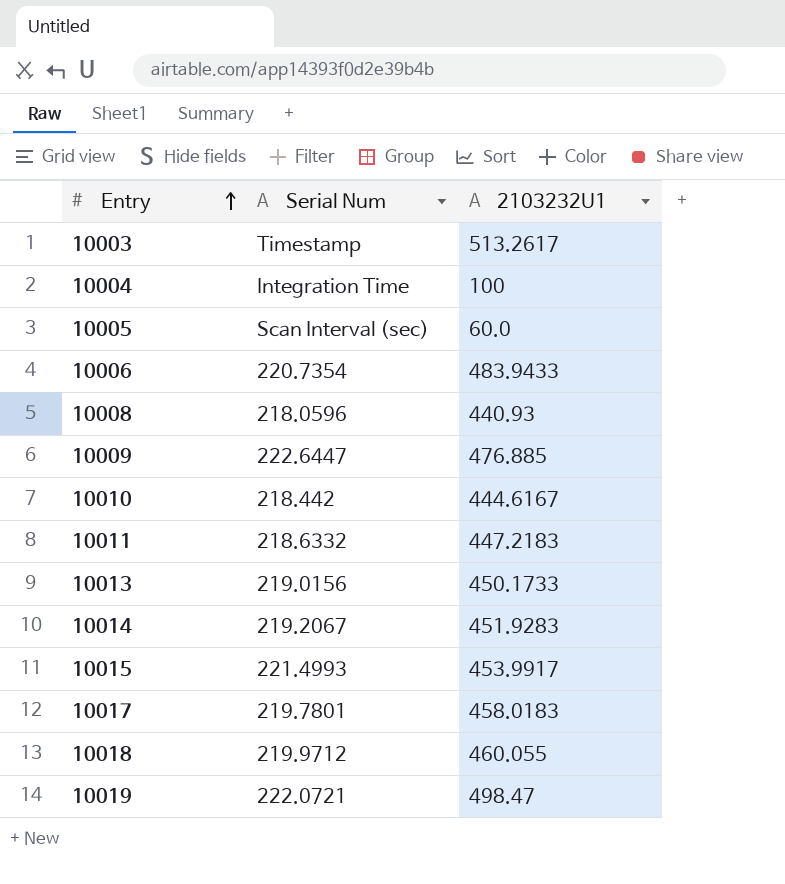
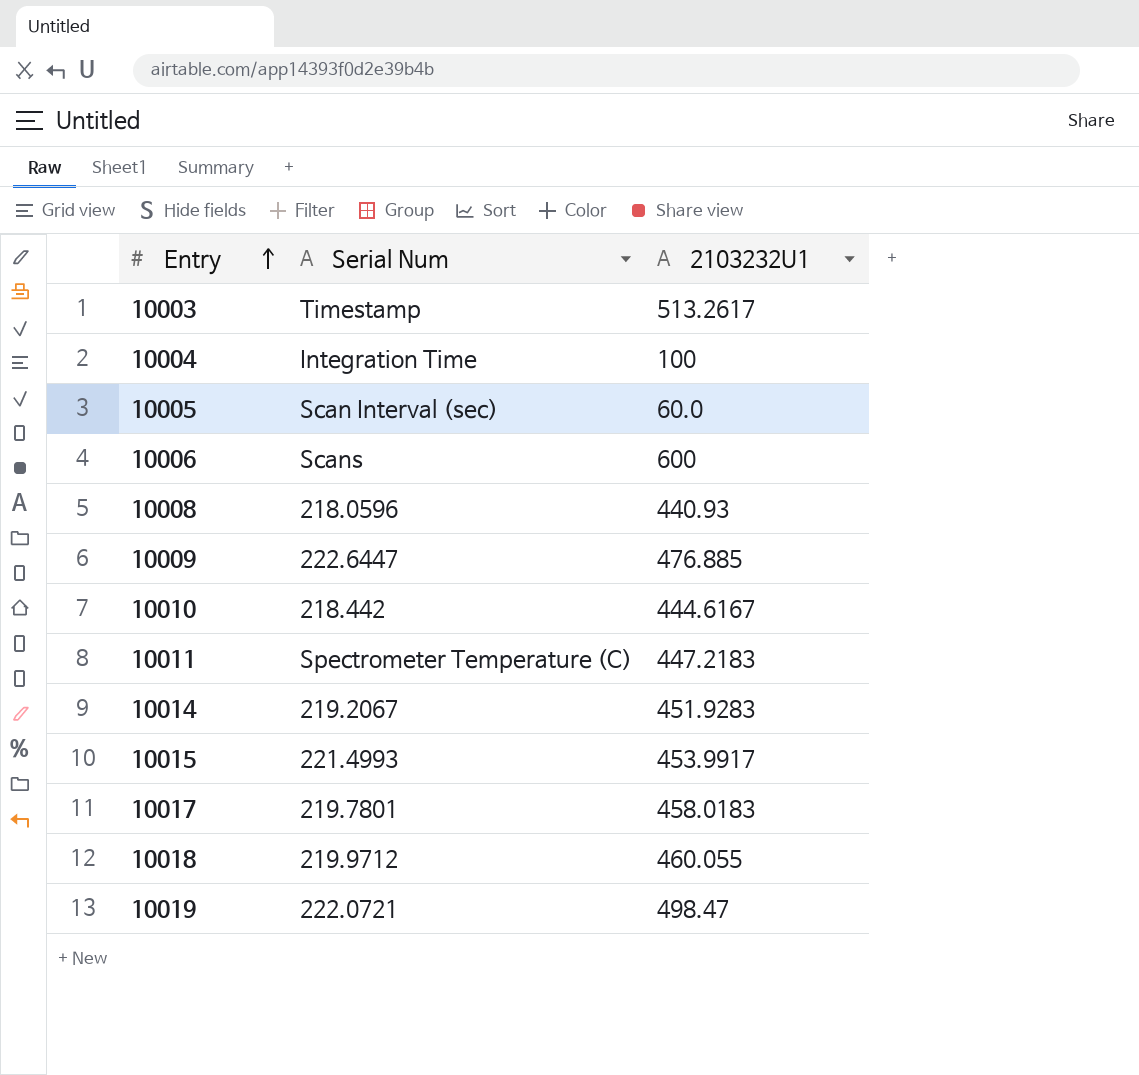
row 10013: 219.0156 | 450.1733 -> none
10006 | Serial Num: 220.7354 -> Scans
10006 | 2103232U1: 483.9433 -> 600
10011 | Serial Num: 218.6332 -> Spectrometer Temperature (C)

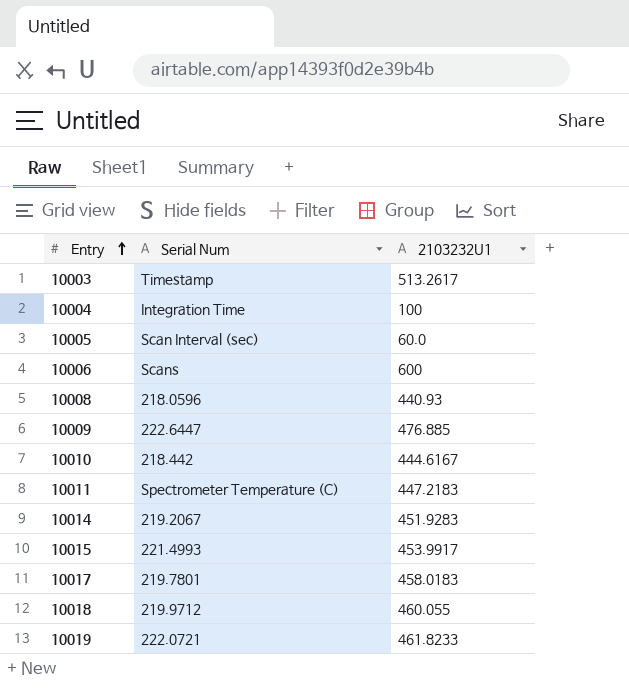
10019 | 2103232U1: 498.47 -> 461.8233

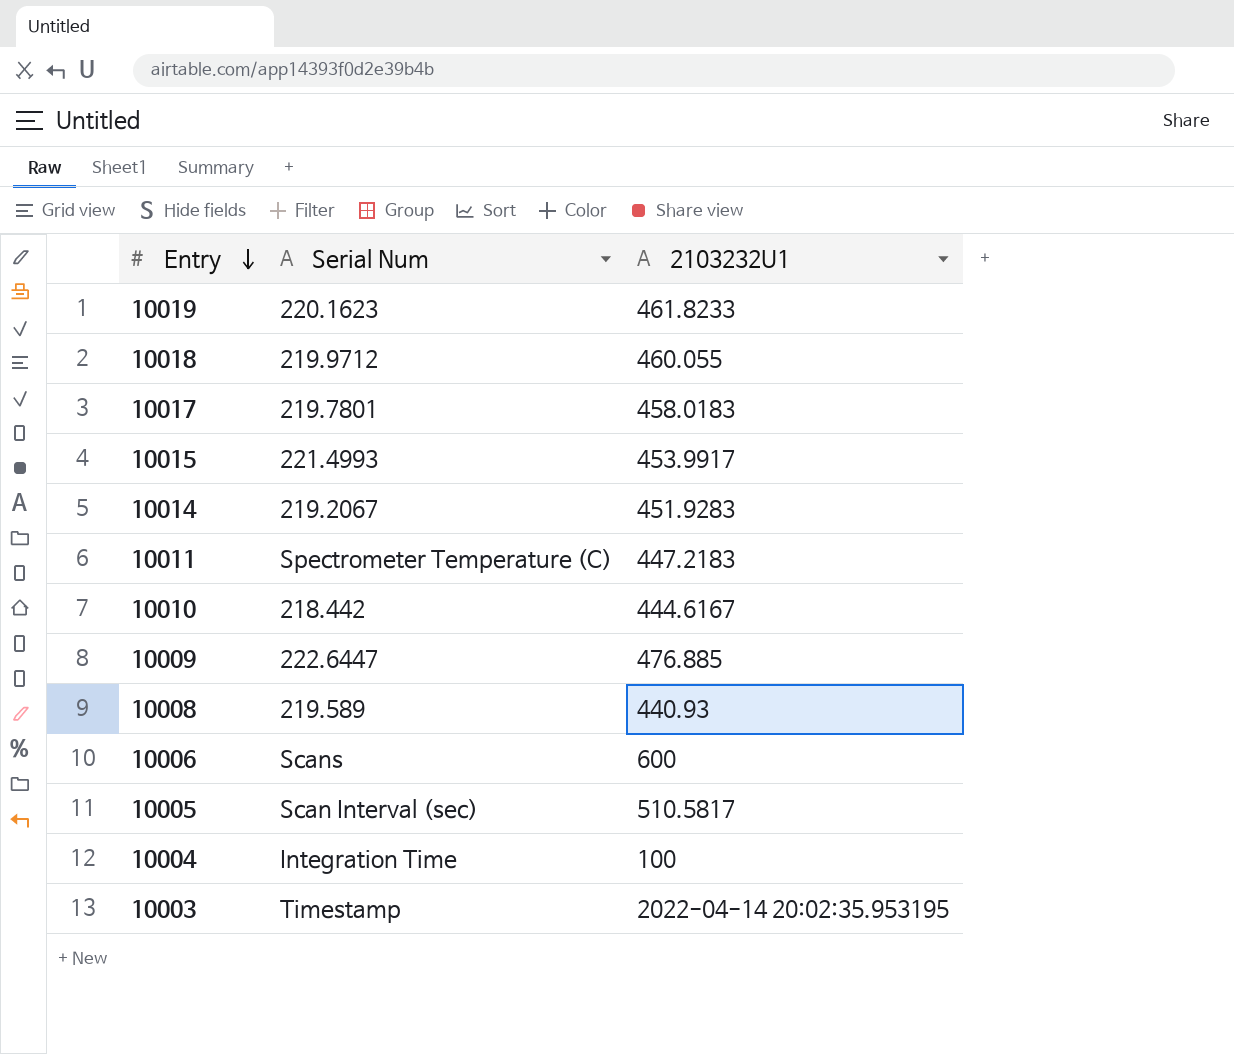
row order: Entry ascending -> Entry descending
10019 | Serial Num: 222.0721 -> 220.1623
10008 | Serial Num: 218.0596 -> 219.589
10005 | 2103232U1: 60.0 -> 510.5817
10003 | 2103232U1: 513.2617 -> 2022-04-14 20:02:35.953195

